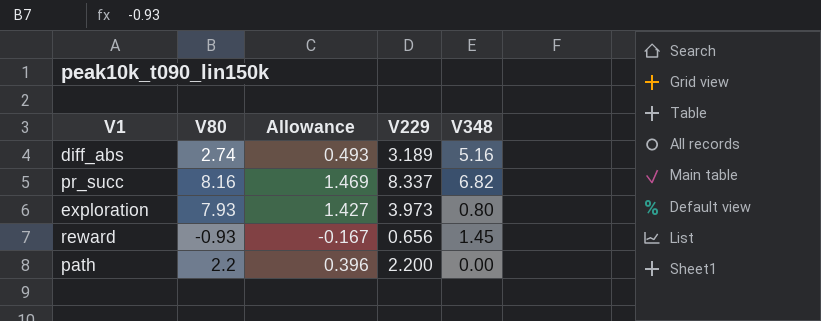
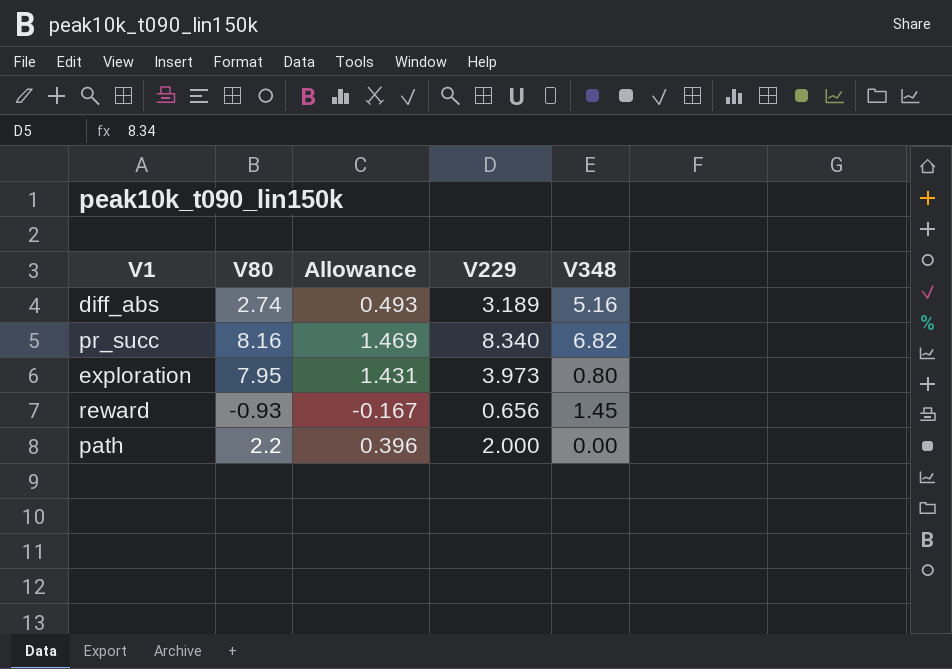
pr_succ | V229: 8.337 -> 8.340
exploration | V80: 7.93 -> 7.95
exploration | Allowance: 1.427 -> 1.431
path | V229: 2.200 -> 2.000

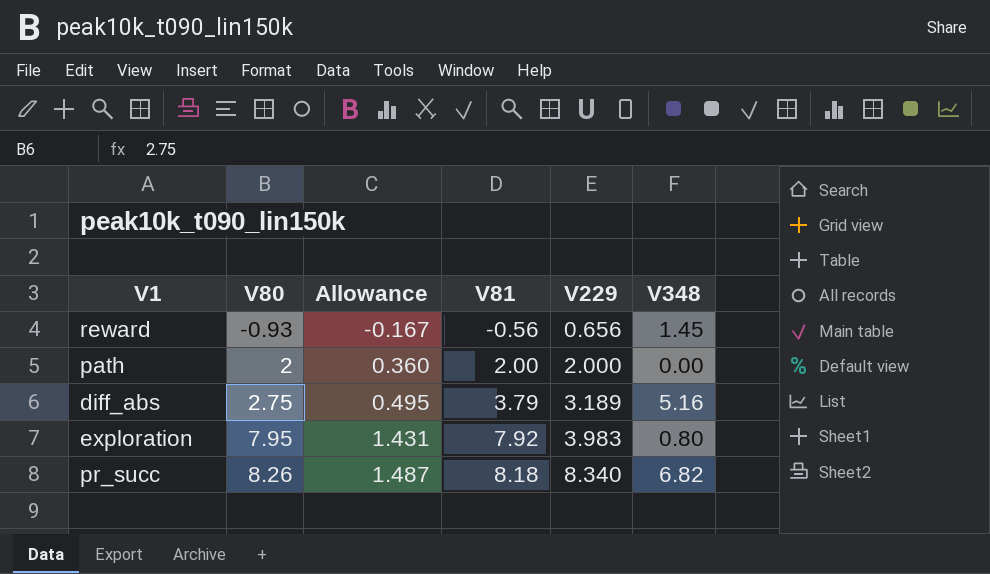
row order: none -> V80 ascending
column V81 | position: none -> 4
path | V80: 2.2 -> 2
path | Allowance: 0.396 -> 0.360
diff_abs | V80: 2.74 -> 2.75
diff_abs | Allowance: 0.493 -> 0.495
exploration | V229: 3.973 -> 3.983
pr_succ | V80: 8.16 -> 8.26
pr_succ | Allowance: 1.469 -> 1.487

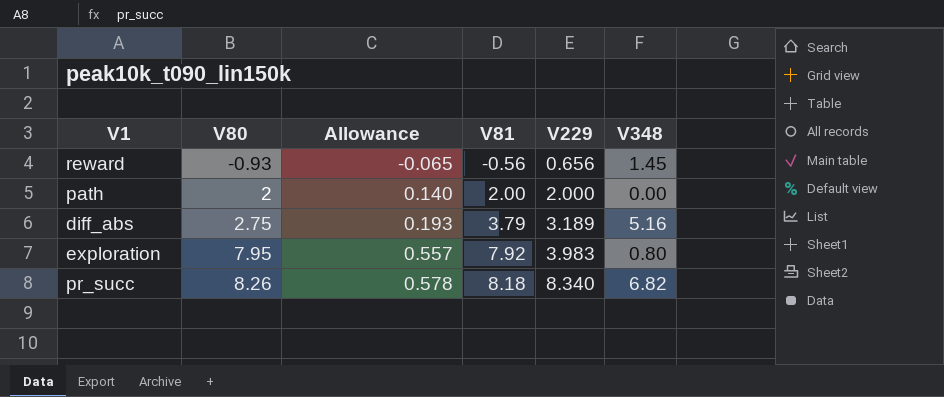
column Allowance | formula: [V80] * 0.18 -> [V80] * 0.07

